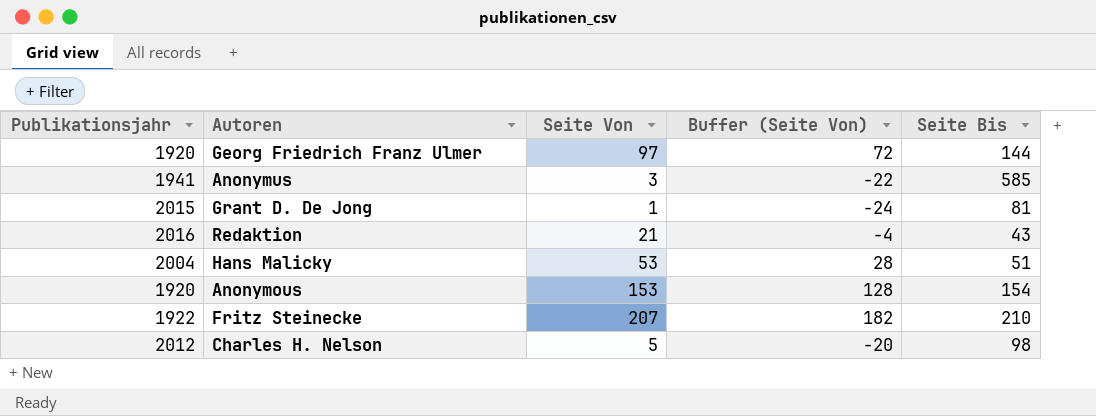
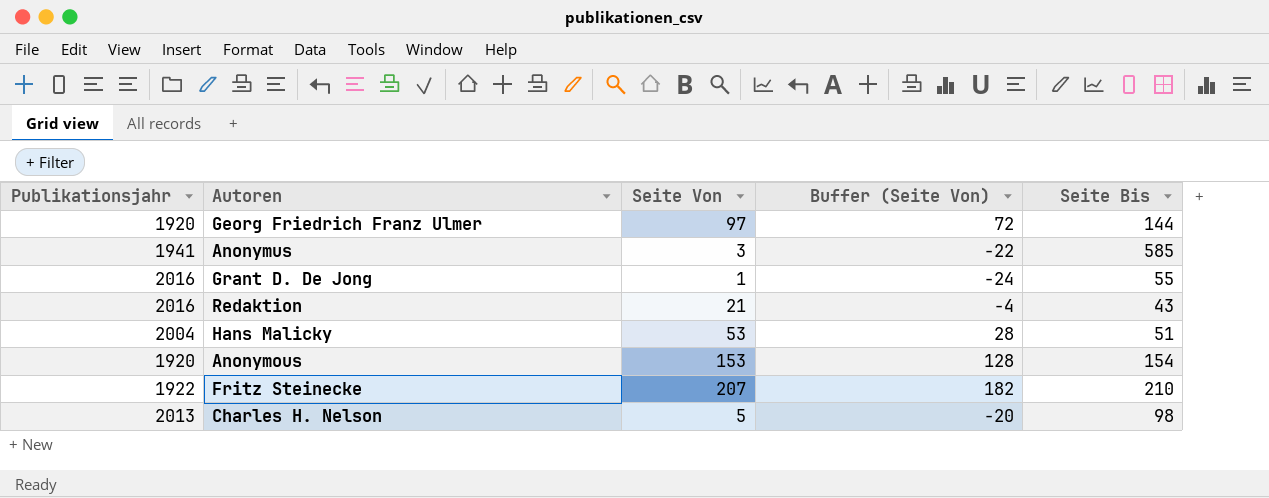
Grant D. De Jong | Publikationsjahr: 2015 -> 2016
Grant D. De Jong | Seite Bis: 81 -> 55
Charles H. Nelson | Publikationsjahr: 2012 -> 2013

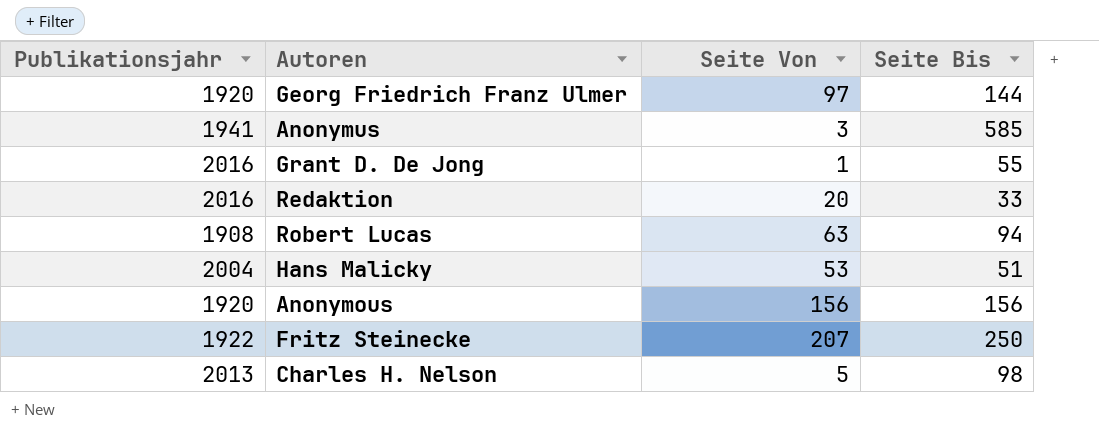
column Buffer (Seite Von) | formula: [Seite Von] - 25 -> none
Redaktion | Seite Von: 21 -> 20
Redaktion | Seite Bis: 43 -> 33
row Robert Lucas: none -> 1908 | 63 | 94
Anonymous | Seite Von: 153 -> 156
Anonymous | Seite Bis: 154 -> 156
Fritz Steinecke | Seite Bis: 210 -> 250

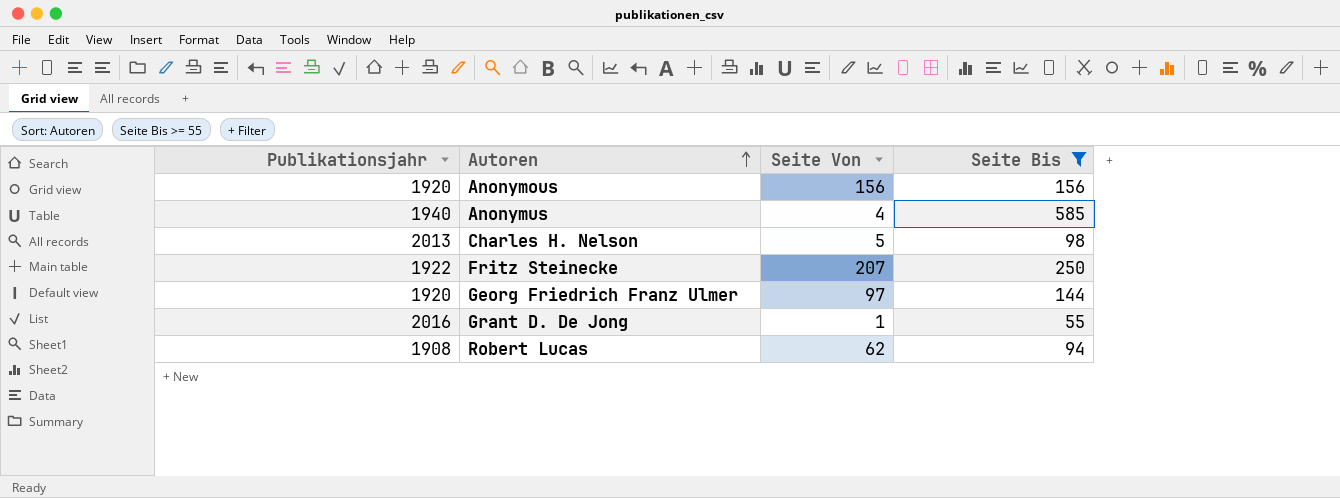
filter: none -> Seite Bis >= 55
row order: none -> Autoren ascending
Anonymus | Publikationsjahr: 1941 -> 1940
Anonymus | Seite Von: 3 -> 4
Robert Lucas | Seite Von: 63 -> 62

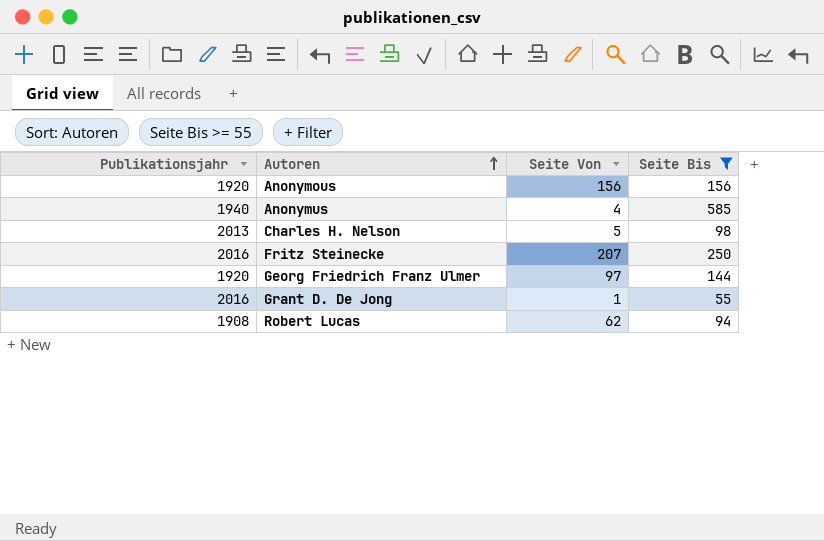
Fritz Steinecke | Publikationsjahr: 1922 -> 2016

